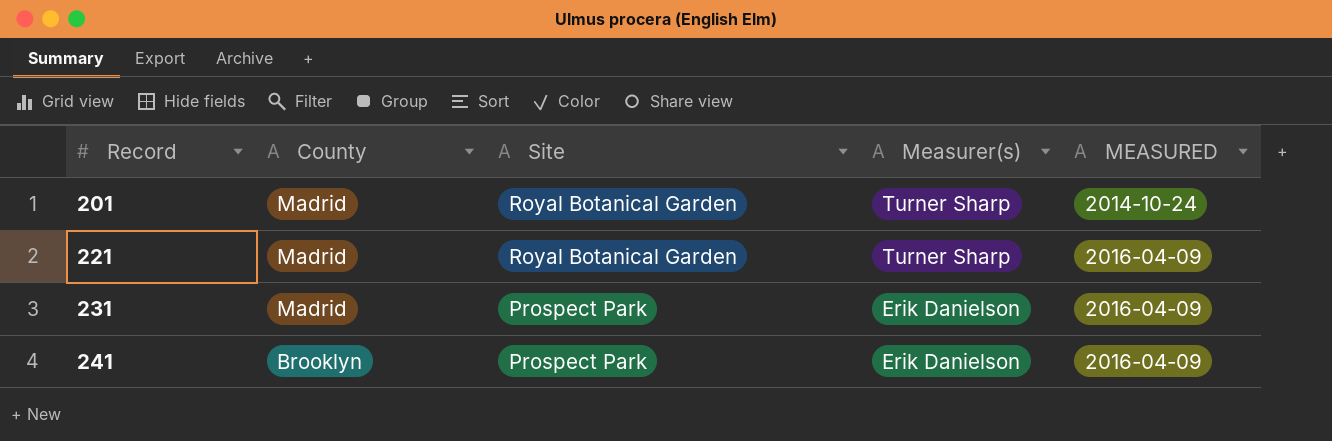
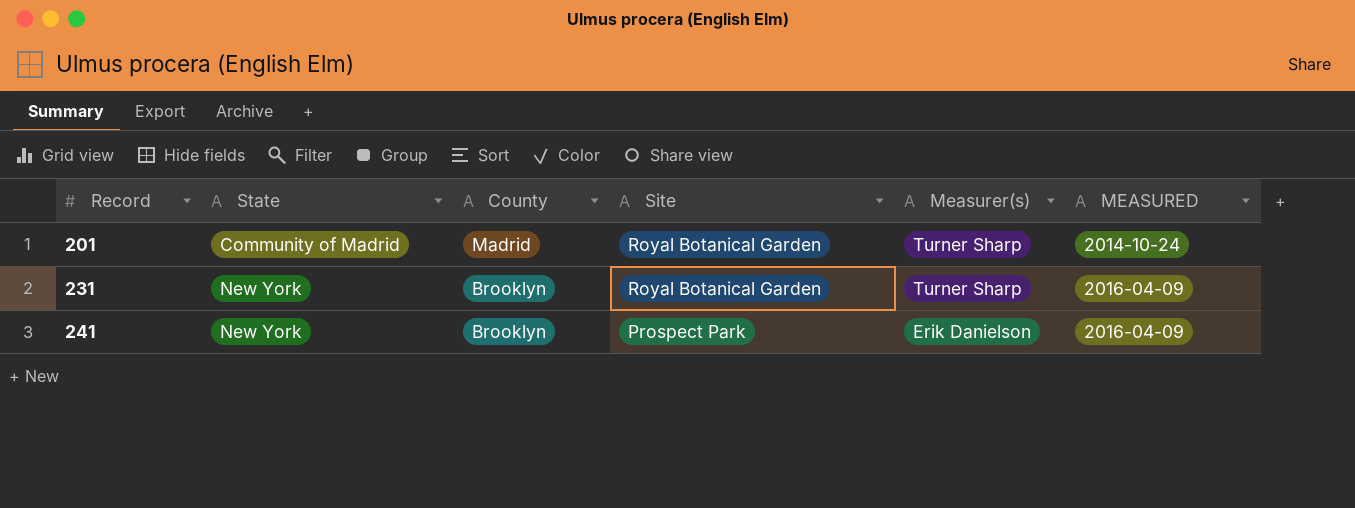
column State | position: none -> 2
row 221: Madrid | Royal Botanical Garden | Turner Sharp | 2016-04-09 -> none
231 | County: Madrid -> Brooklyn
231 | Site: Prospect Park -> Royal Botanical Garden
231 | Measurer(s): Erik Danielson -> Turner Sharp

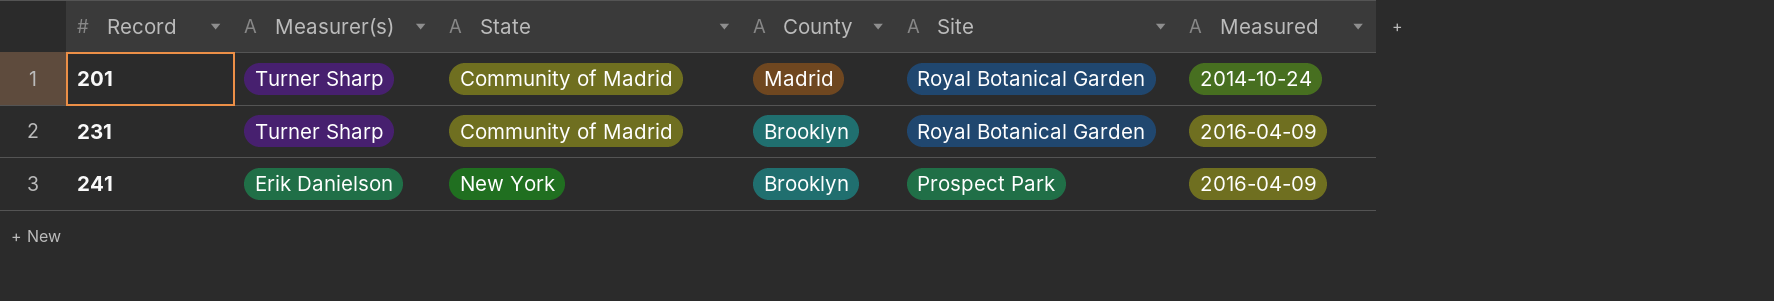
column Measurer(s) | position: 5 -> 2
column name: MEASURED -> Measured
231 | State: New York -> Community of Madrid

